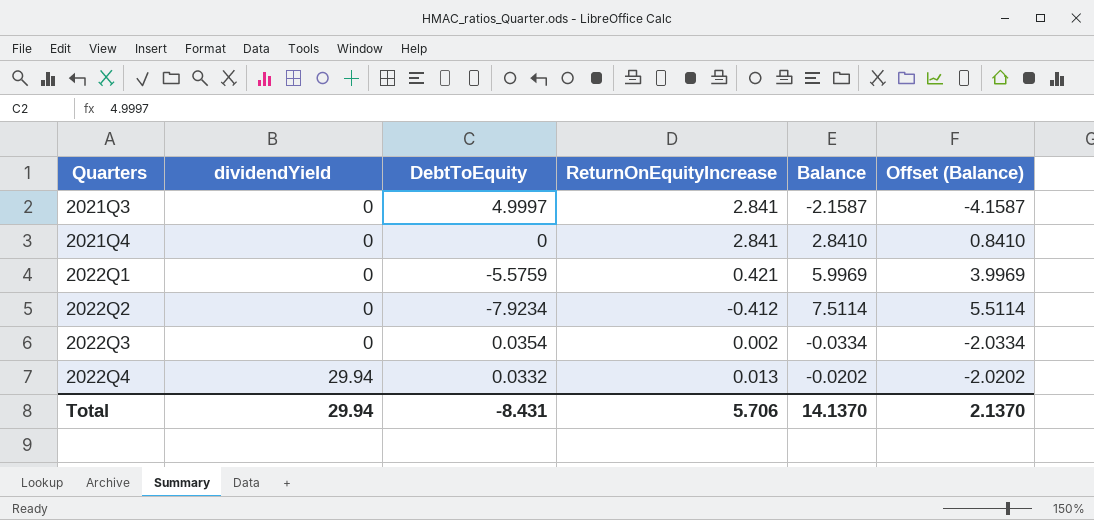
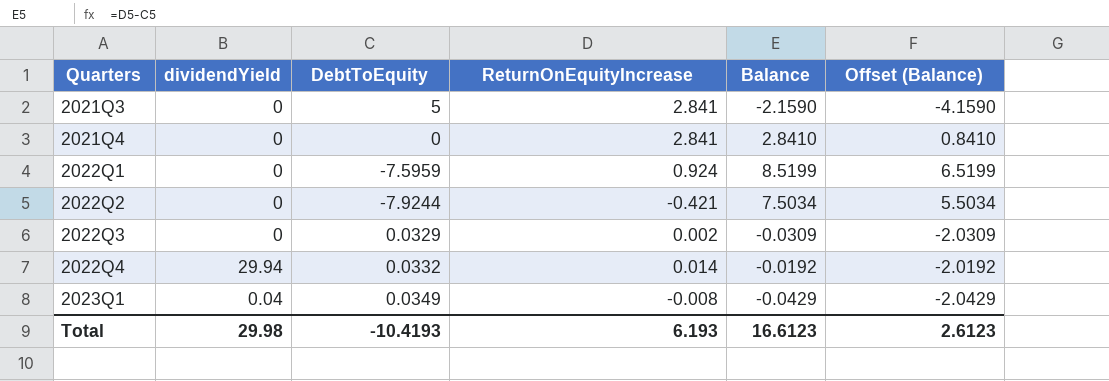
2021Q3 | DebtToEquity: 4.9997 -> 5
2021Q3 | Balance: -2.1587 -> -2.1590
2021Q3 | Offset (Balance): -4.1587 -> -4.1590
2022Q1 | DebtToEquity: -5.5759 -> -7.5959
2022Q1 | ReturnOnEquityIncrease: 0.421 -> 0.924
2022Q1 | Balance: 5.9969 -> 8.5199
2022Q1 | Offset (Balance): 3.9969 -> 6.5199
2022Q2 | DebtToEquity: -7.9234 -> -7.9244
2022Q2 | ReturnOnEquityIncrease: -0.412 -> -0.421
2022Q2 | Balance: 7.5114 -> 7.5034
2022Q2 | Offset (Balance): 5.5114 -> 5.5034
2022Q3 | DebtToEquity: 0.0354 -> 0.0329
2022Q3 | Balance: -0.0334 -> -0.0309
2022Q3 | Offset (Balance): -2.0334 -> -2.0309
2022Q4 | ReturnOnEquityIncrease: 0.013 -> 0.014
2022Q4 | Balance: -0.0202 -> -0.0192
2022Q4 | Offset (Balance): -2.0202 -> -2.0192
row 2023Q1: none -> 0.04 | 0.0349 | -0.008 | -0.0429 | -2.0429
Total | dividendYield: 29.94 -> 29.98
Total | DebtToEquity: -8.431 -> -10.4193
Total | ReturnOnEquityIncrease: 5.706 -> 6.193
Total | Balance: 14.1370 -> 16.6123
Total | Offset (Balance): 2.1370 -> 2.6123

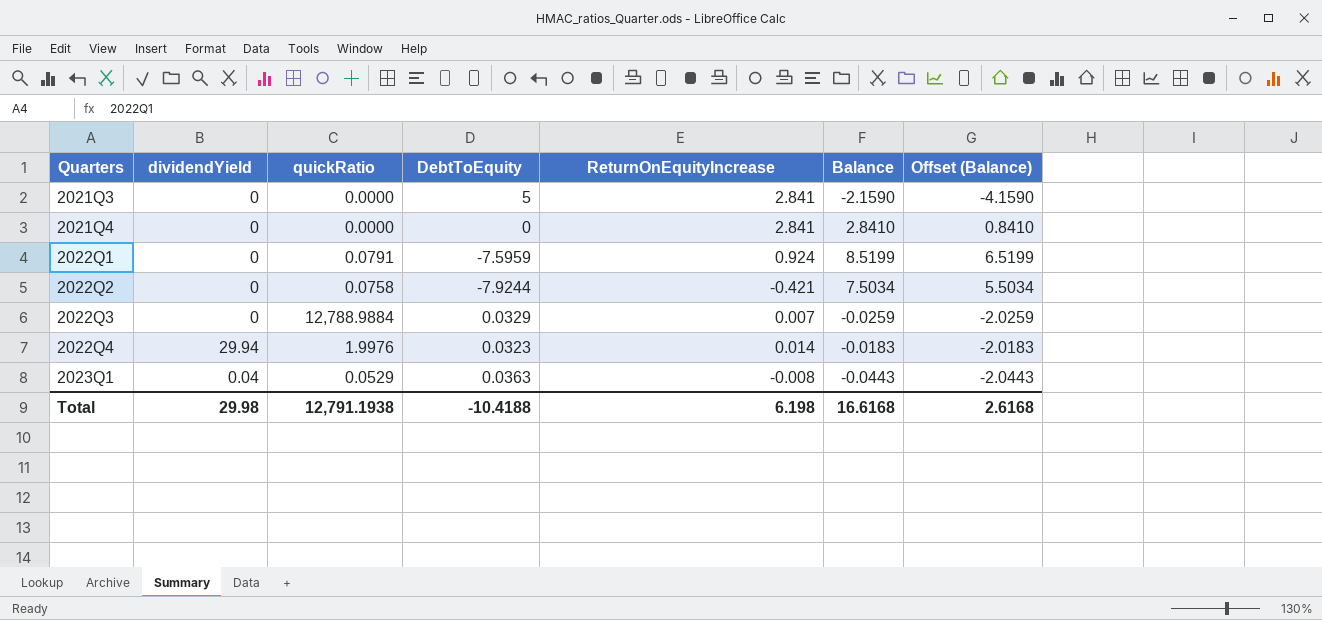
column quickRatio | position: none -> 3
2022Q3 | ReturnOnEquityIncrease: 0.002 -> 0.007
2022Q3 | Balance: -0.0309 -> -0.0259
2022Q3 | Offset (Balance): -2.0309 -> -2.0259
2022Q4 | DebtToEquity: 0.0332 -> 0.0323
2022Q4 | Balance: -0.0192 -> -0.0183
2022Q4 | Offset (Balance): -2.0192 -> -2.0183
2023Q1 | DebtToEquity: 0.0349 -> 0.0363
2023Q1 | Balance: -0.0429 -> -0.0443
2023Q1 | Offset (Balance): -2.0429 -> -2.0443
Total | DebtToEquity: -10.4193 -> -10.4188
Total | ReturnOnEquityIncrease: 6.193 -> 6.198
Total | Balance: 16.6123 -> 16.6168
Total | Offset (Balance): 2.6123 -> 2.6168

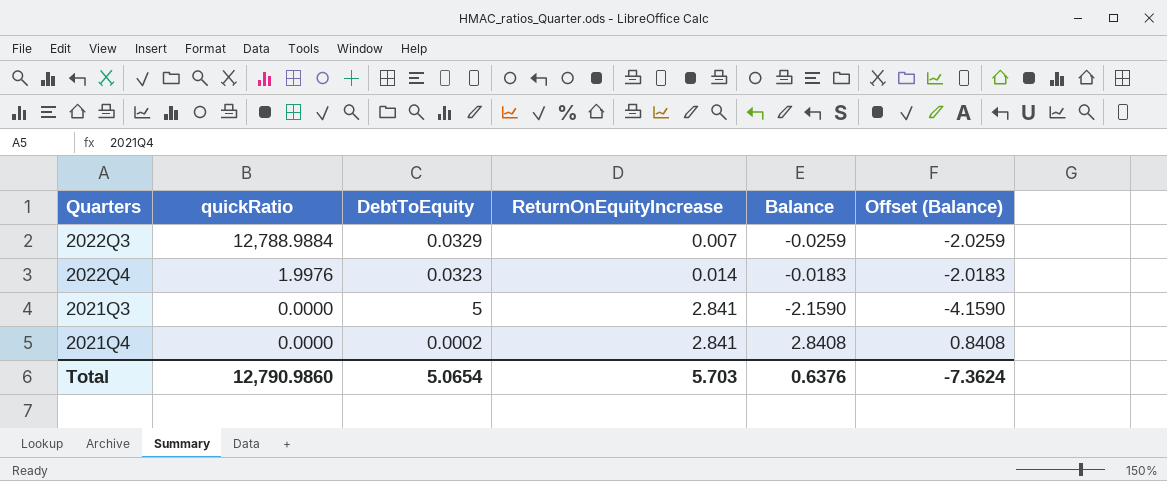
row order: Quarters ascending -> quickRatio descending
column dividendYield | position: 2 -> none
row 2022Q1: 0 | 0.0791 | -7.5959 | 0.924 | 8.5199 | 6.5199 -> none
row 2022Q2: 0 | 0.0758 | -7.9244 | -0.421 | 7.5034 | 5.5034 -> none
row 2023Q1: 0.04 | 0.0529 | 0.0363 | -0.008 | -0.0443 | -2.0443 -> none
2021Q4 | DebtToEquity: 0 -> 0.0002
2021Q4 | Balance: 2.8410 -> 2.8408
2021Q4 | Offset (Balance): 0.8410 -> 0.8408
Total | quickRatio: 12,791.1938 -> 12,790.9860
Total | DebtToEquity: -10.4188 -> 5.0654
Total | ReturnOnEquityIncrease: 6.198 -> 5.703
Total | Balance: 16.6168 -> 0.6376
Total | Offset (Balance): 2.6168 -> -7.3624

